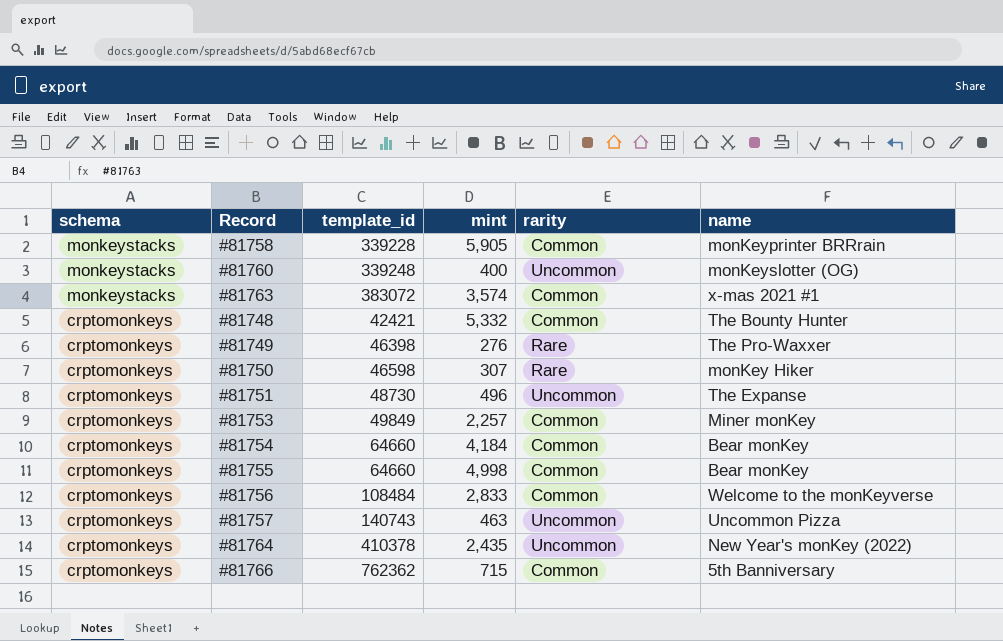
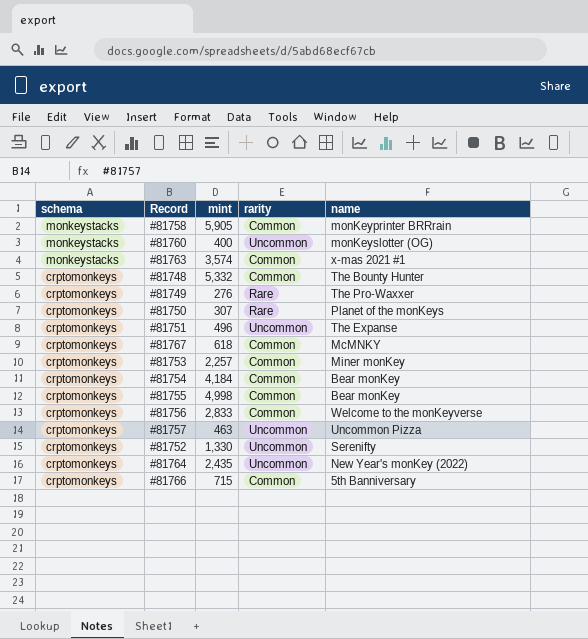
column template_id | position: 3 -> none
#81750 | name: monKey Hiker -> Planet of the monKeys
row #81767: none -> crptomonkeys | 618 | Common | McMNKY
row #81752: none -> crptomonkeys | 1,330 | Uncommon | Serenifty

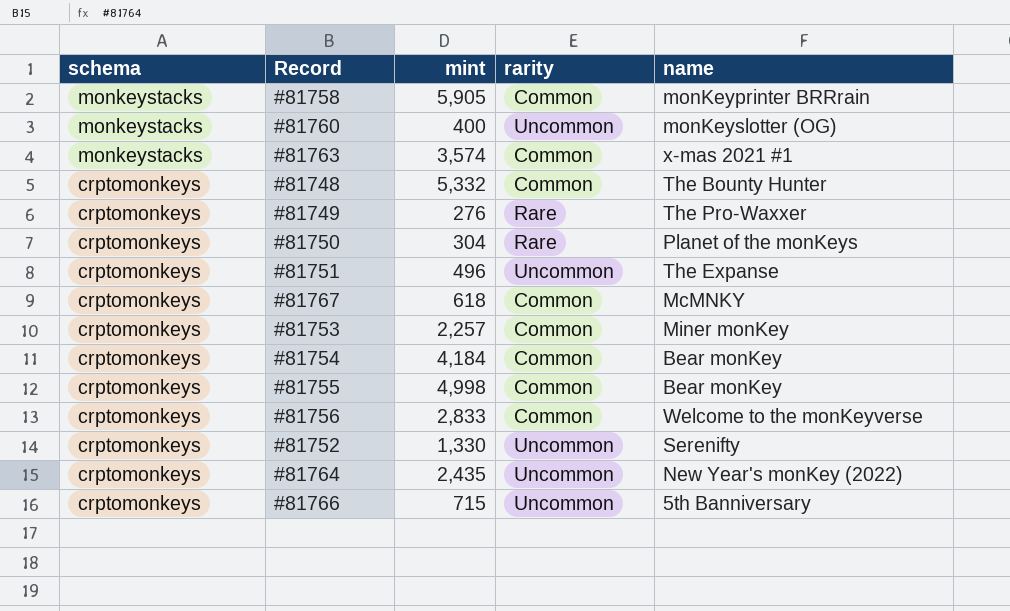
row #81757: crptomonkeys | 463 | Uncommon | Uncommon Pizza -> none
#81750 | mint: 307 -> 304
#81766 | rarity: Common -> Uncommon

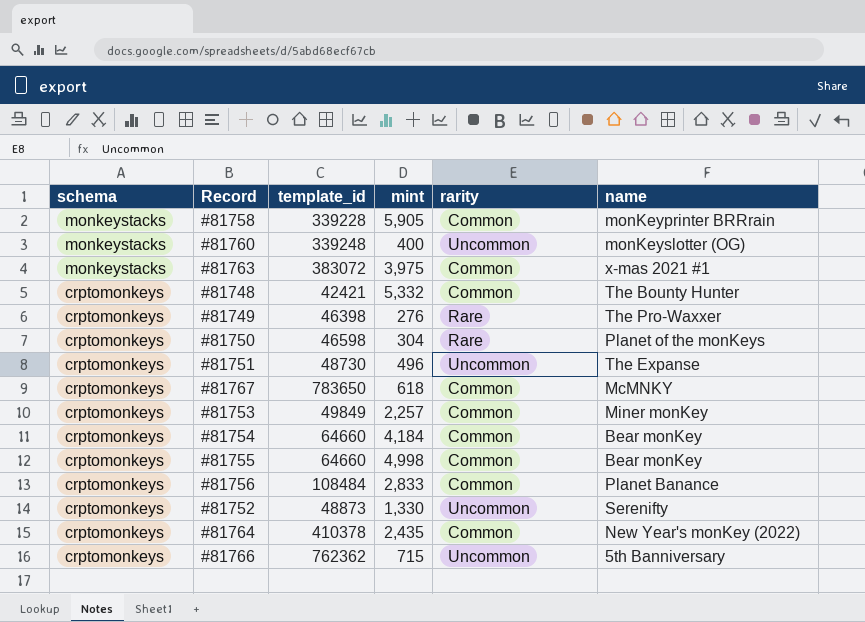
column template_id | position: none -> 3
#81763 | mint: 3,574 -> 3,975
#81756 | name: Welcome to the monKeyverse -> Planet Banance
#81764 | rarity: Uncommon -> Common

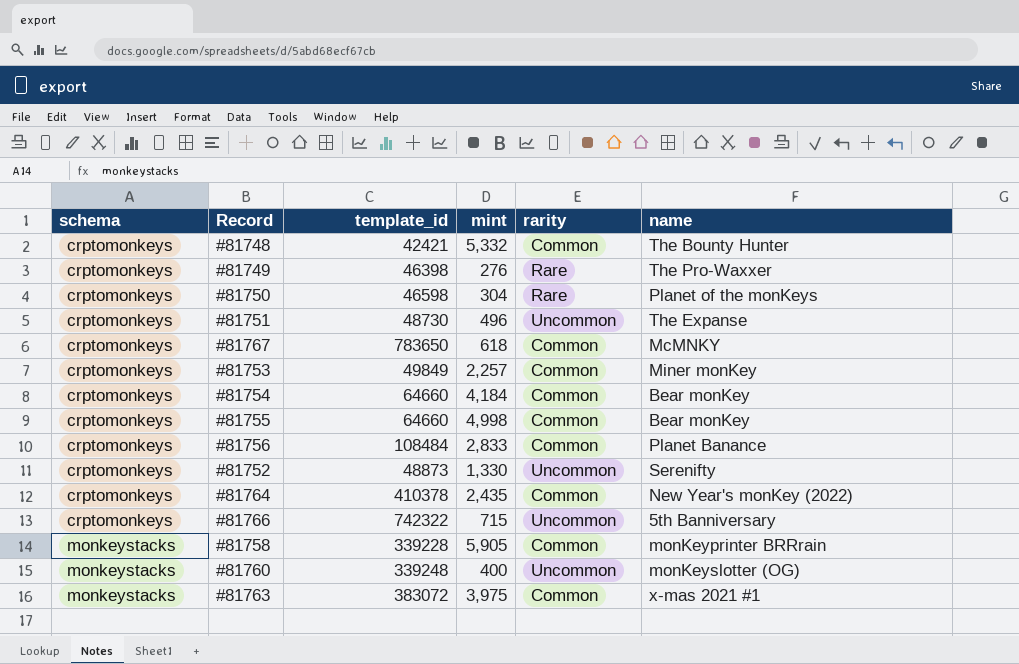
row order: schema descending -> schema ascending
#81766 | template_id: 762362 -> 742322

